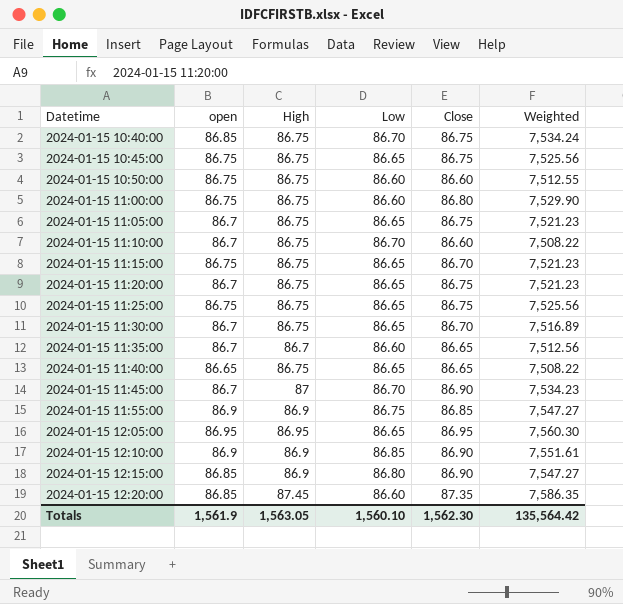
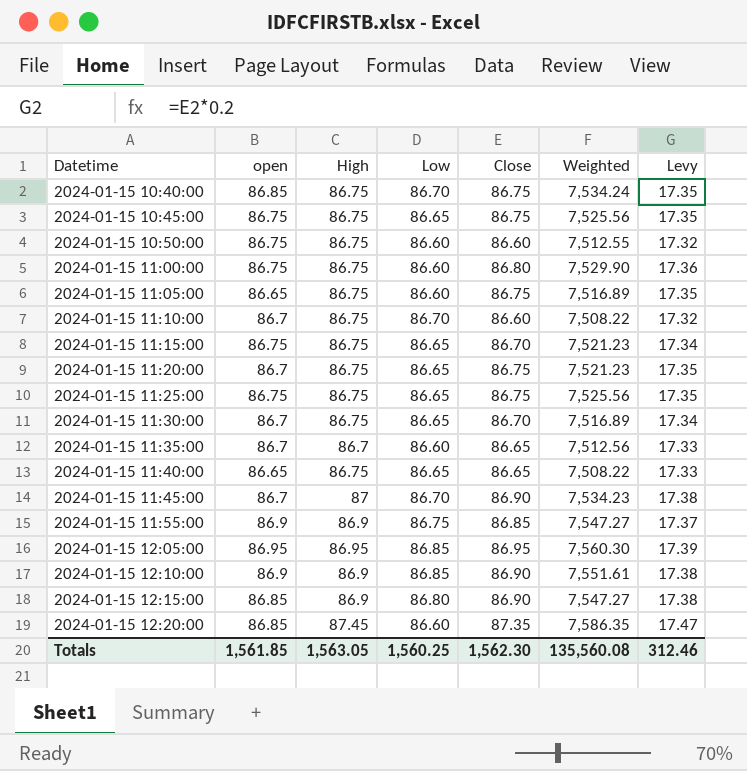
column Levy | formula: none -> [Close] * 0.2
2024-01-15 11:05:00 | open: 86.7 -> 86.65
2024-01-15 11:05:00 | Low: 86.65 -> 86.60
2024-01-15 11:05:00 | Weighted: 7,521.23 -> 7,516.89
2024-01-15 12:05:00 | Low: 86.65 -> 86.85
Totals | open: 1,561.9 -> 1,561.85
Totals | Low: 1,560.10 -> 1,560.25
Totals | Weighted: 135,564.42 -> 135,560.08

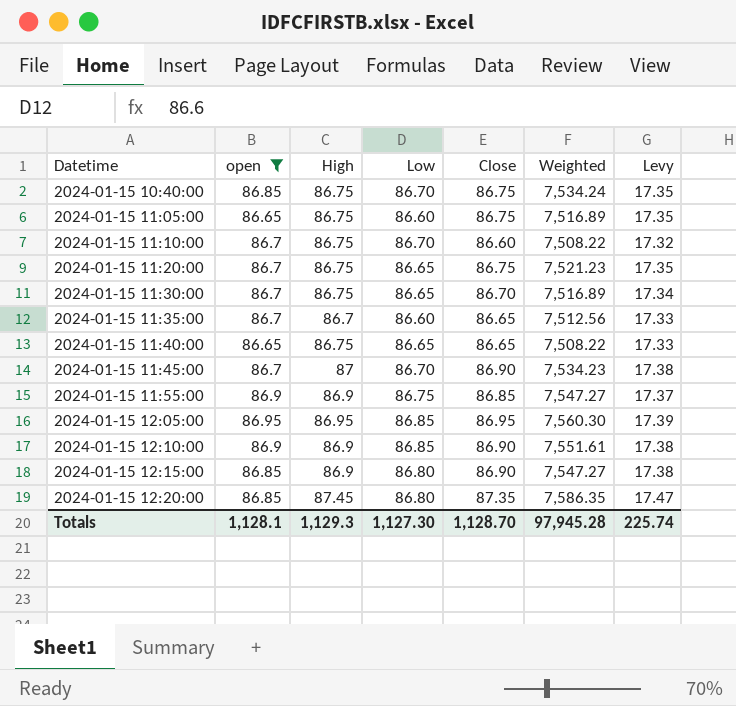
filter: none -> open != 86.75
2024-01-15 12:20:00 | Low: 86.60 -> 86.80
Totals | open: 1,561.85 -> 1,128.1
Totals | High: 1,563.05 -> 1,129.3
Totals | Low: 1,560.25 -> 1,127.30
Totals | Close: 1,562.30 -> 1,128.70
Totals | Weighted: 135,560.08 -> 97,945.28
Totals | Levy: 312.46 -> 225.74

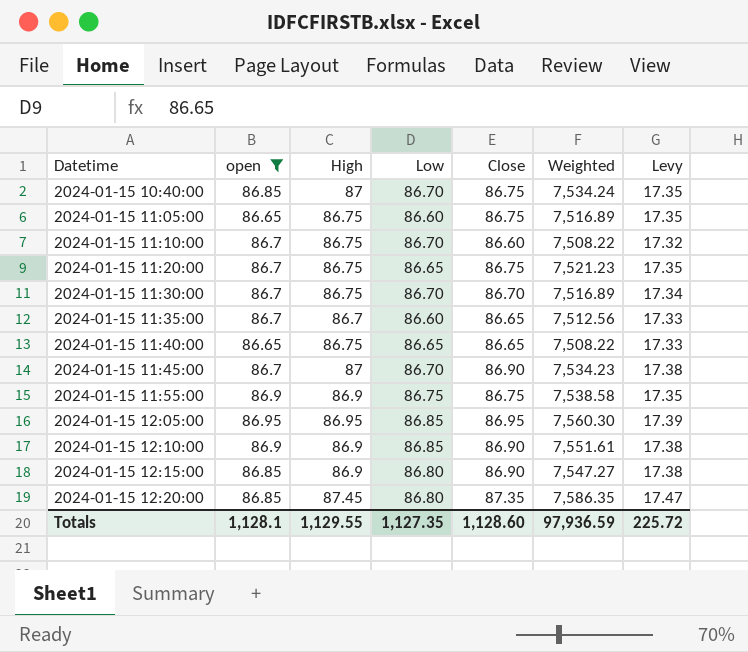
2024-01-15 10:40:00 | High: 86.75 -> 87
2024-01-15 11:30:00 | Low: 86.65 -> 86.70
2024-01-15 11:55:00 | Close: 86.85 -> 86.75
2024-01-15 11:55:00 | Weighted: 7,547.27 -> 7,538.58
2024-01-15 11:55:00 | Levy: 17.37 -> 17.35
Totals | High: 1,129.3 -> 1,129.55
Totals | Low: 1,127.30 -> 1,127.35
Totals | Close: 1,128.70 -> 1,128.60
Totals | Weighted: 97,945.28 -> 97,936.59
Totals | Levy: 225.74 -> 225.72

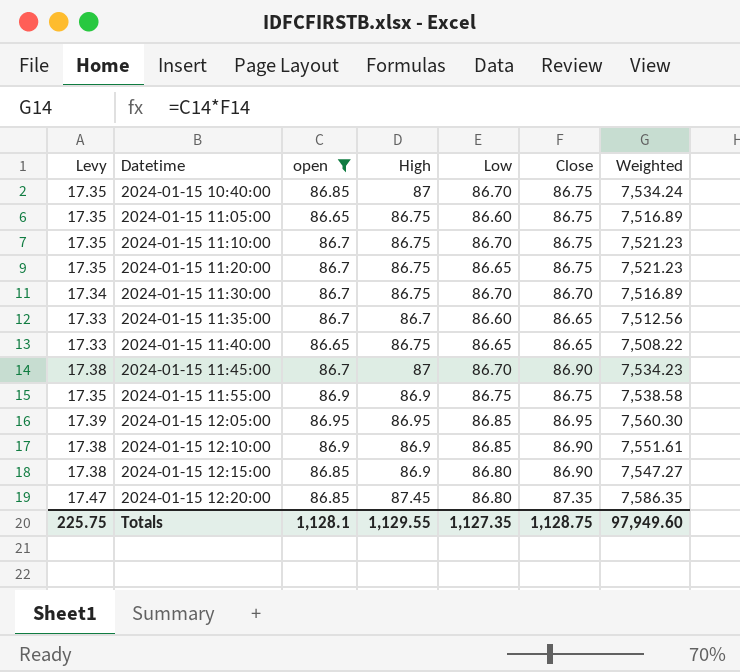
column Levy | position: 7 -> 1
2024-01-15 11:10:00 | Levy: 17.32 -> 17.35
2024-01-15 11:10:00 | Close: 86.60 -> 86.75
2024-01-15 11:10:00 | Weighted: 7,508.22 -> 7,521.23
Totals | Levy: 225.72 -> 225.75
Totals | Close: 1,128.60 -> 1,128.75
Totals | Weighted: 97,936.59 -> 97,949.60

